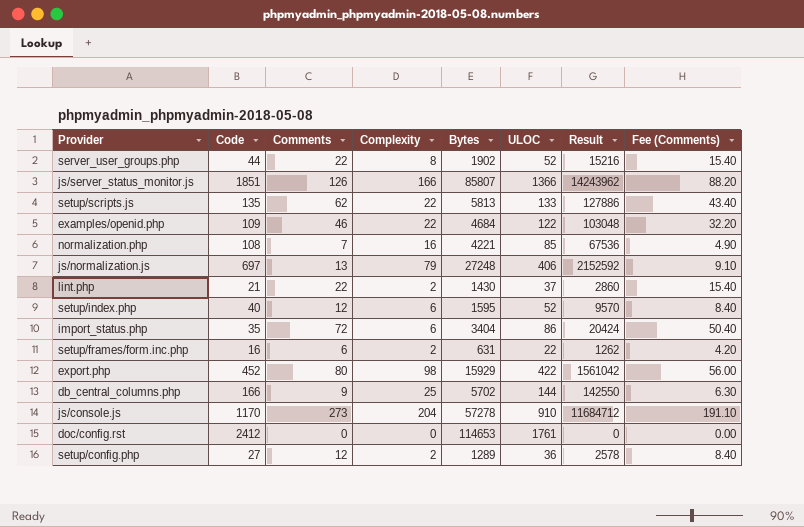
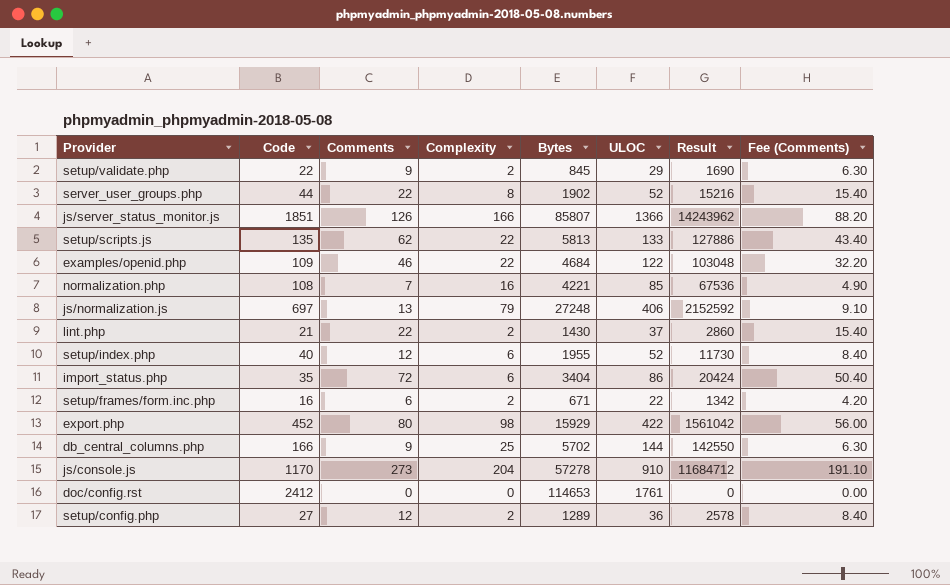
row setup/validate.php: none -> 22 | 9 | 2 | 845 | 29 | 1690 | 6.30
setup/index.php | Bytes: 1595 -> 1955
setup/index.php | Result: 9570 -> 11730
setup/frames/form.inc.php | Bytes: 631 -> 671
setup/frames/form.inc.php | Result: 1262 -> 1342

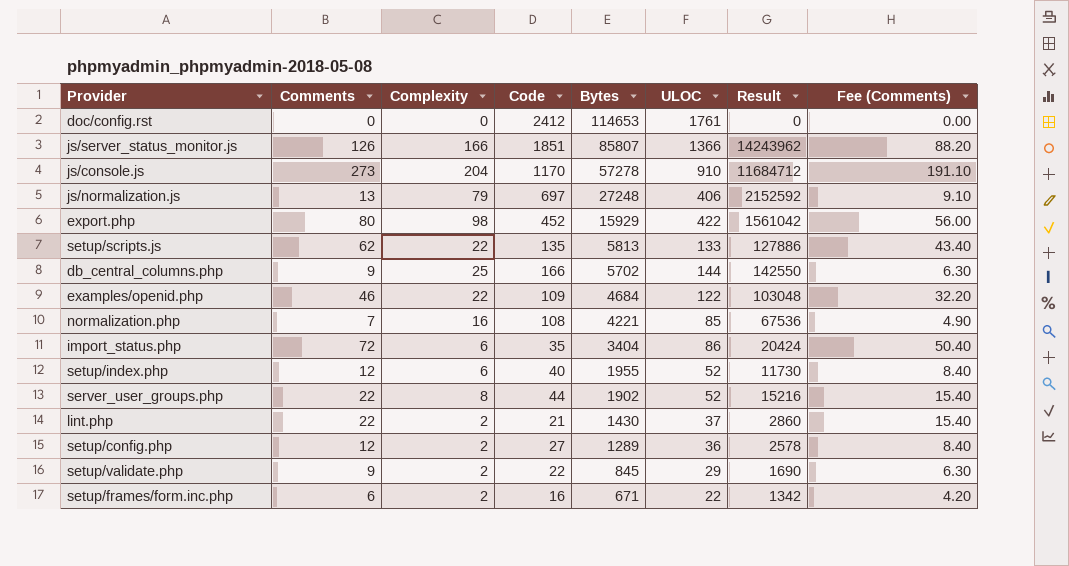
row order: none -> Bytes descending
column Code | position: 2 -> 4

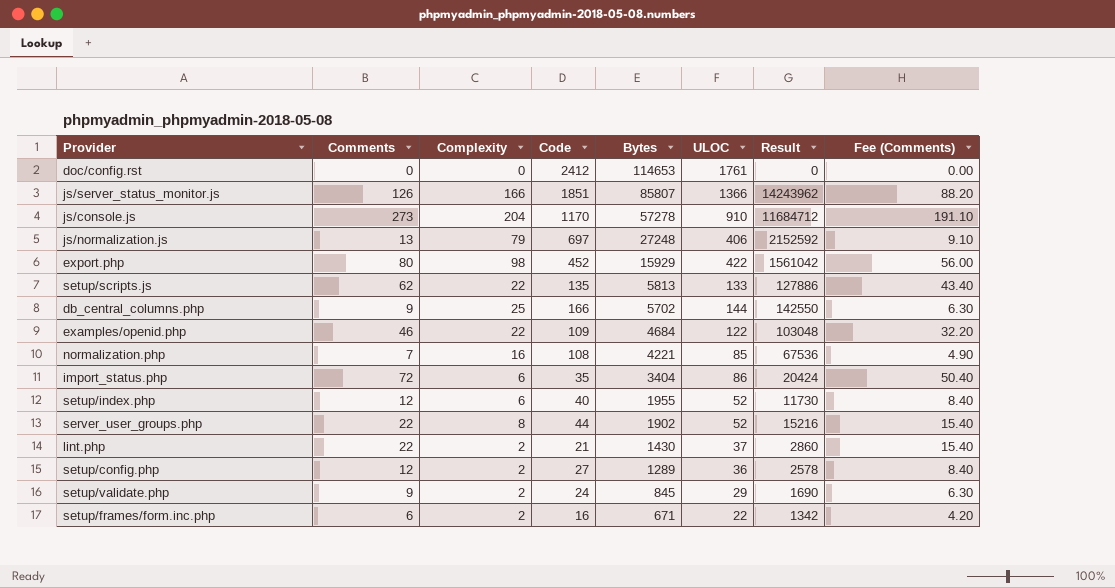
setup/validate.php | Code: 22 -> 24

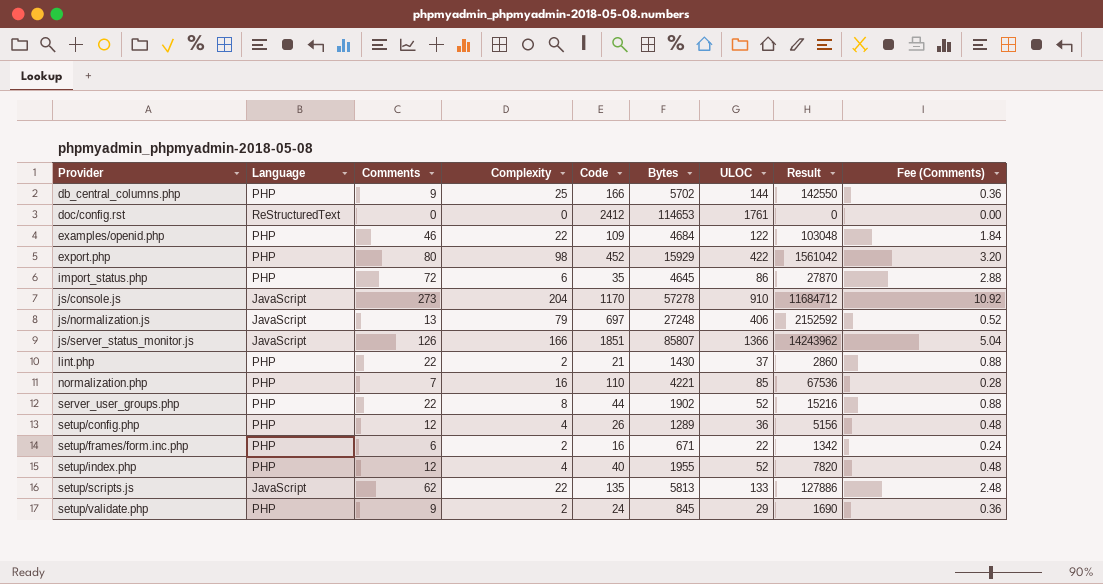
row order: Bytes descending -> Provider ascending
column Language | position: none -> 2
column Fee (Comments) | formula: [Comments] * 0.7 -> [Comments] * 0.04
import_status.php | Bytes: 3404 -> 4645
import_status.php | Result: 20424 -> 27870
normalization.php | Code: 108 -> 110
setup/config.php | Complexity: 2 -> 4
setup/config.php | Code: 27 -> 26
setup/config.php | Result: 2578 -> 5156
setup/index.php | Complexity: 6 -> 4
setup/index.php | Result: 11730 -> 7820

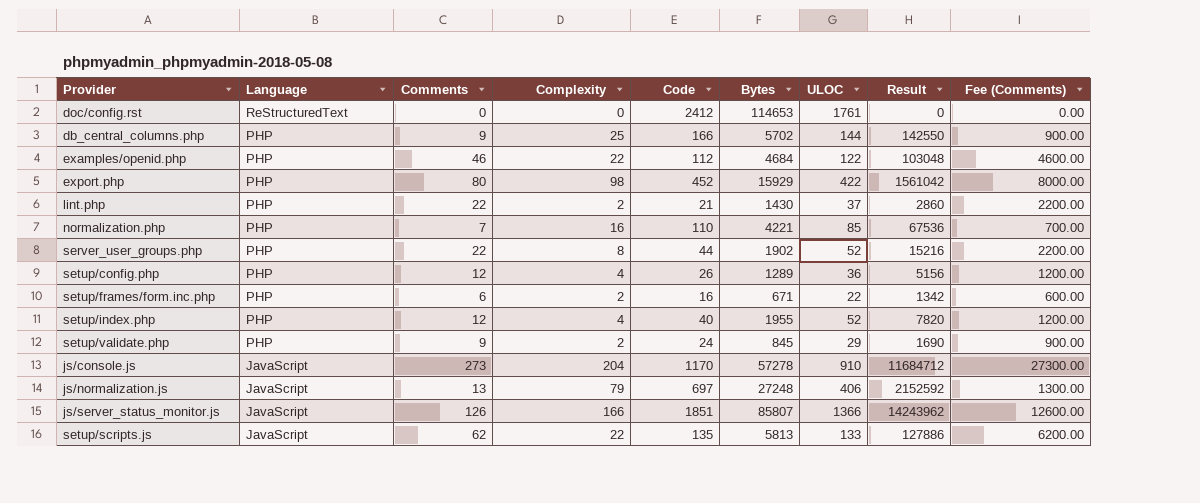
row order: Provider ascending -> Language descending
column Fee (Comments) | formula: [Comments] * 0.04 -> [Comments] * 100
row import_status.php: PHP | 72 | 6 | 35 | 4645 | 86 | 27870 | 2.88 -> none
examples/openid.php | Code: 109 -> 112

